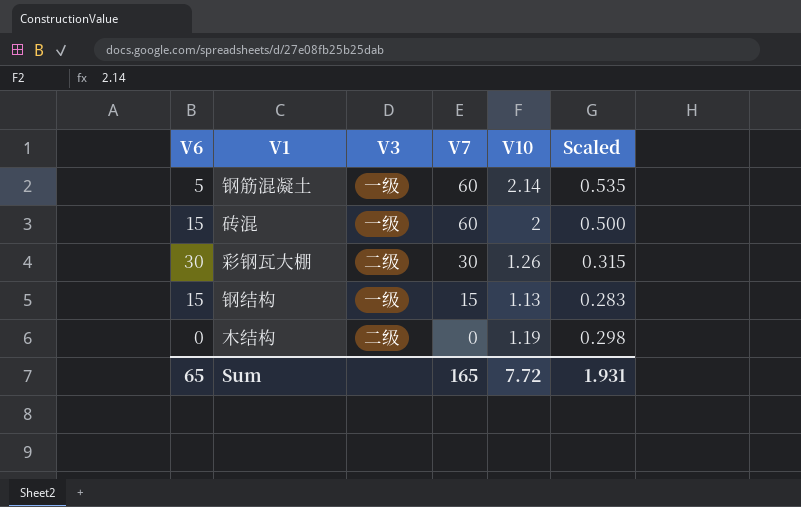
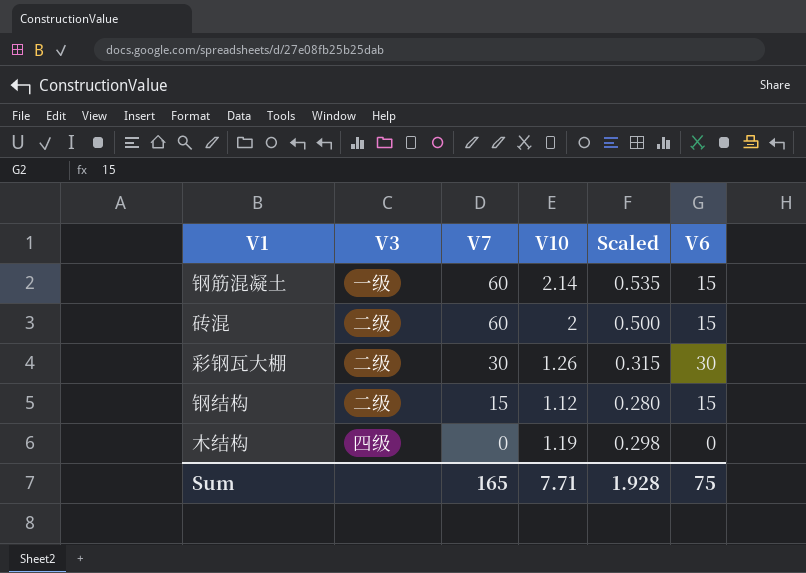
column V6 | position: 1 -> 6
钢筋混凝土 | V6: 5 -> 15
砖混 | V3: 一级 -> 二级
钢结构 | V3: 一级 -> 二级
钢结构 | V10: 1.13 -> 1.12
钢结构 | Scaled: 0.283 -> 0.280
木结构 | V3: 二级 -> 四级
Sum | V10: 7.72 -> 7.71
Sum | Scaled: 1.931 -> 1.928
Sum | V6: 65 -> 75

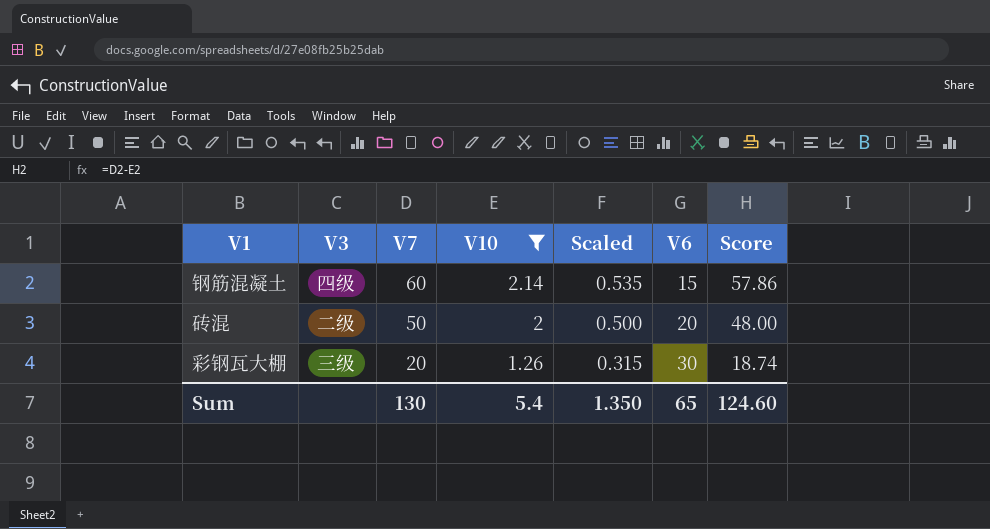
filter: none -> V10 >= 1.26
column Score | formula: none -> [V7] - [V10]
钢筋混凝土 | V3: 一级 -> 四级
砖混 | V7: 60 -> 50
砖混 | V6: 15 -> 20
彩钢瓦大棚 | V3: 二级 -> 三级
彩钢瓦大棚 | V7: 30 -> 20
Sum | V7: 165 -> 130
Sum | V10: 7.71 -> 5.4
Sum | Scaled: 1.928 -> 1.350
Sum | V6: 75 -> 65

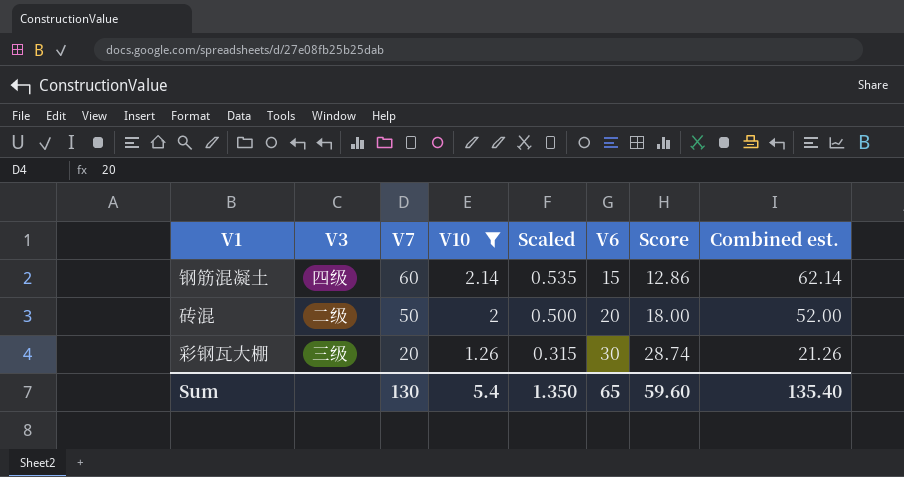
column Score | formula: [V7] - [V10] -> [V6] - [V10]
column Combined est. | formula: none -> [V7] + [V10]
Sum | Score: 124.60 -> 59.60

